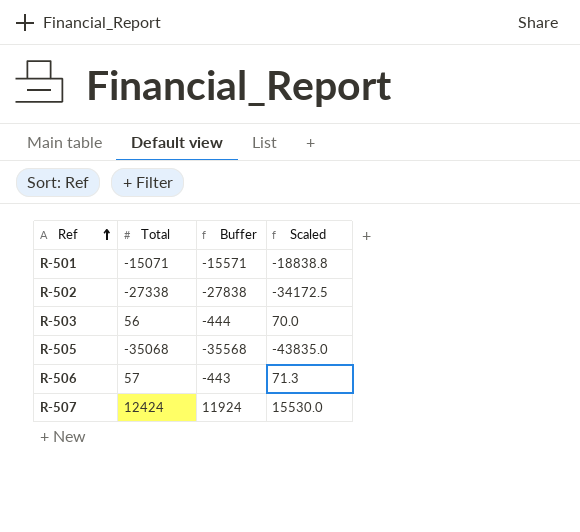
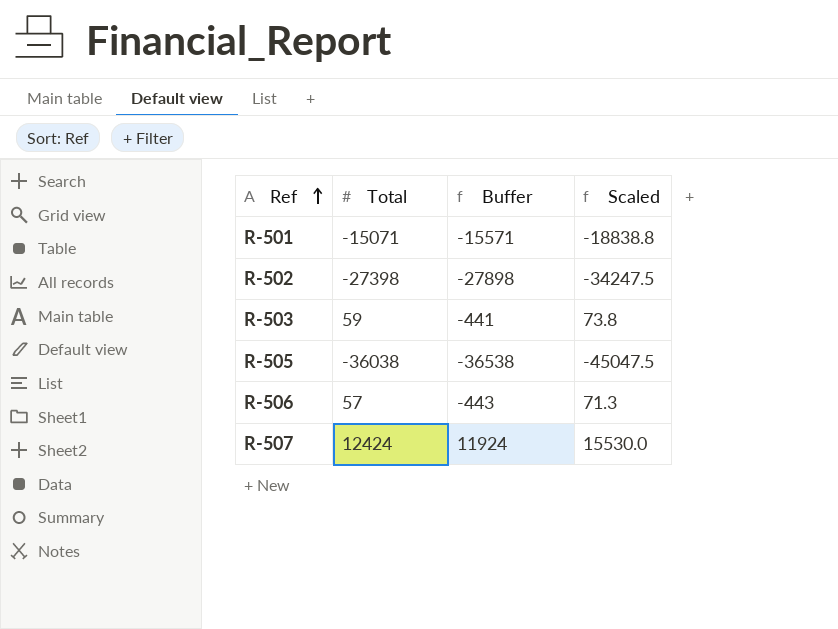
R-502 | Total: -27338 -> -27398
R-502 | Buffer: -27838 -> -27898
R-502 | Scaled: -34172.5 -> -34247.5
R-503 | Total: 56 -> 59
R-503 | Buffer: -444 -> -441
R-503 | Scaled: 70.0 -> 73.8
R-505 | Total: -35068 -> -36038
R-505 | Buffer: -35568 -> -36538
R-505 | Scaled: -43835.0 -> -45047.5

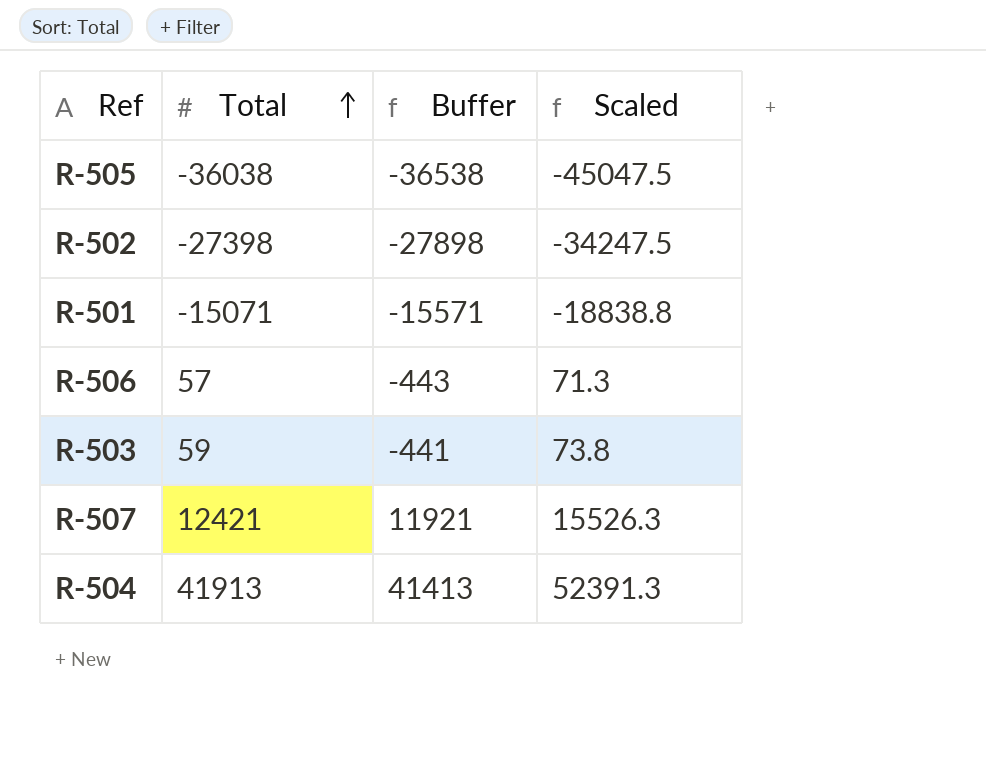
row order: Ref ascending -> Total ascending
R-507 | Total: 12424 -> 12421
R-507 | Buffer: 11924 -> 11921
R-507 | Scaled: 15530.0 -> 15526.3
row R-504: none -> 41913 | 41413 | 52391.3

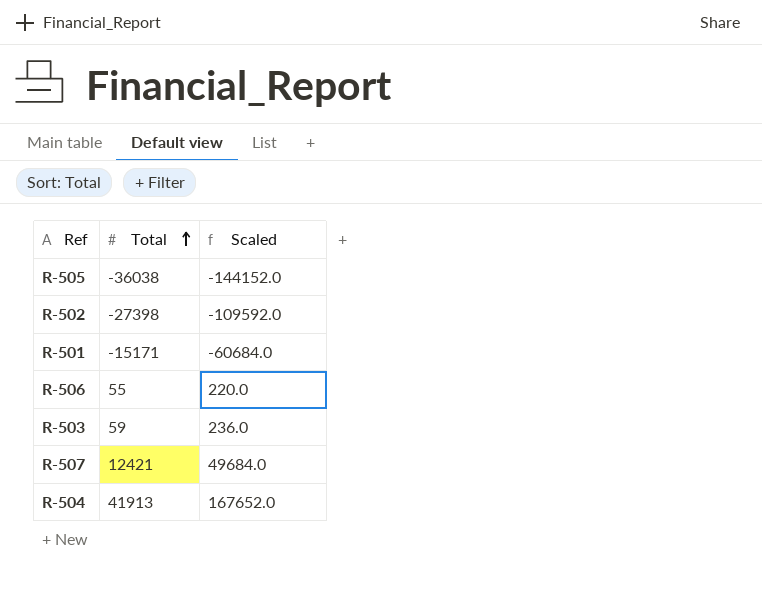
column Buffer | formula: [Total] - 500 -> none
column Scaled | formula: [Total] * 1.25 -> [Total] * 4
R-501 | Total: -15071 -> -15171
R-506 | Total: 57 -> 55

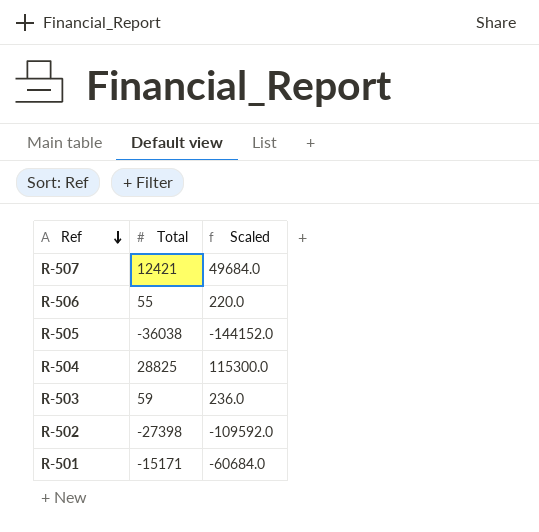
row order: Total ascending -> Ref descending
R-504 | Total: 41913 -> 28825
R-504 | Scaled: 167652.0 -> 115300.0

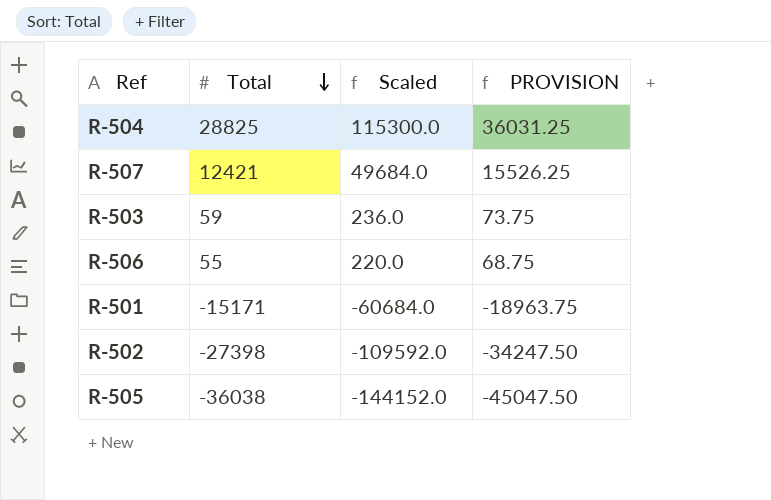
row order: Ref descending -> Total descending
column PROVISION | formula: none -> [Total] * 1.25

